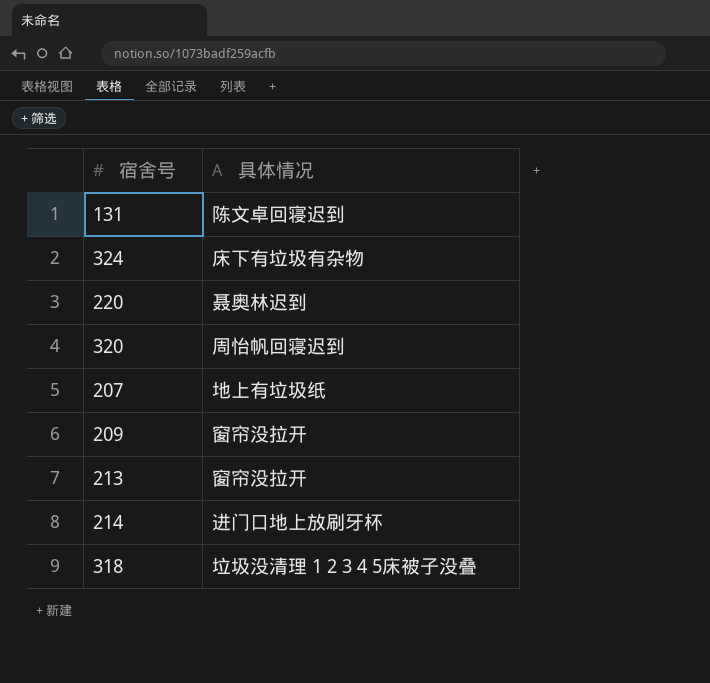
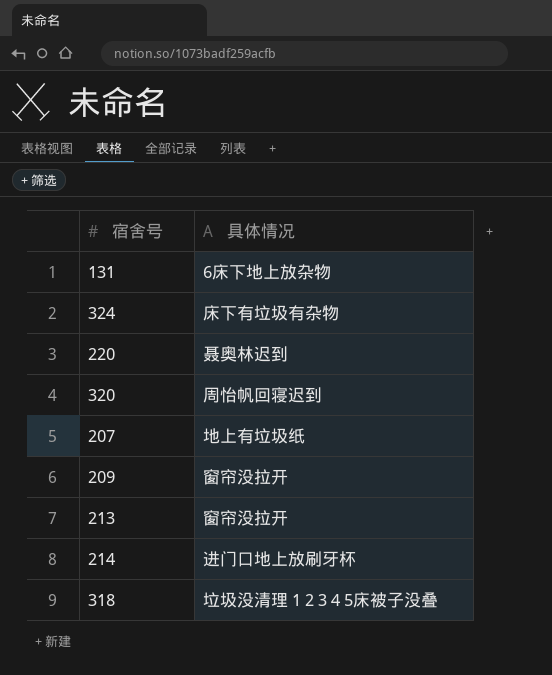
131 | 具体情况: 陈文卓回寝迟到 -> 6床下地上放杂物

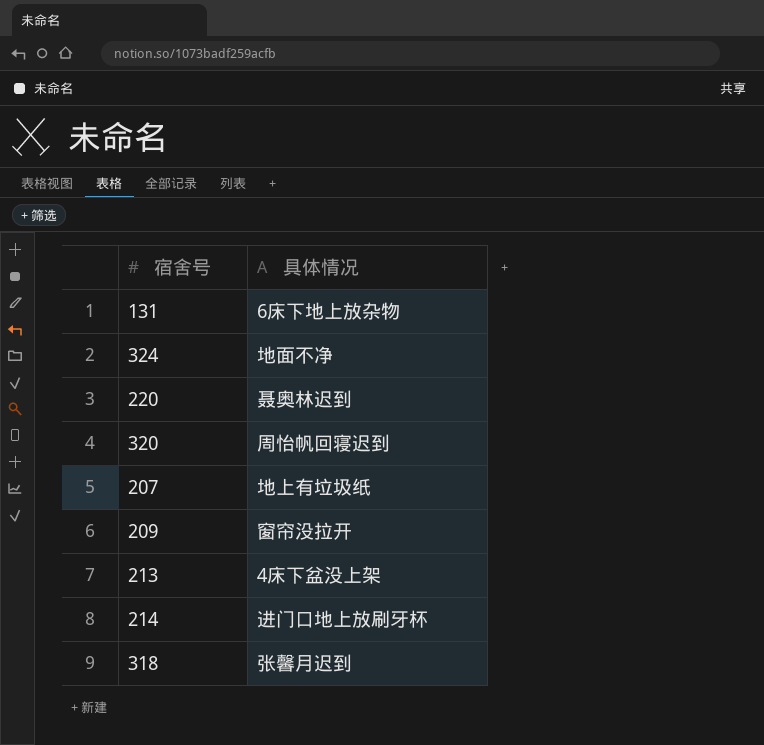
324 | 具体情况: 床下有垃圾有杂物 -> 地面不净
213 | 具体情况: 窗帘没拉开 -> 4床下盆没上架
318 | 具体情况: 垃圾没清理 1 2 3 4 5床被子没叠 -> 张馨月迟到

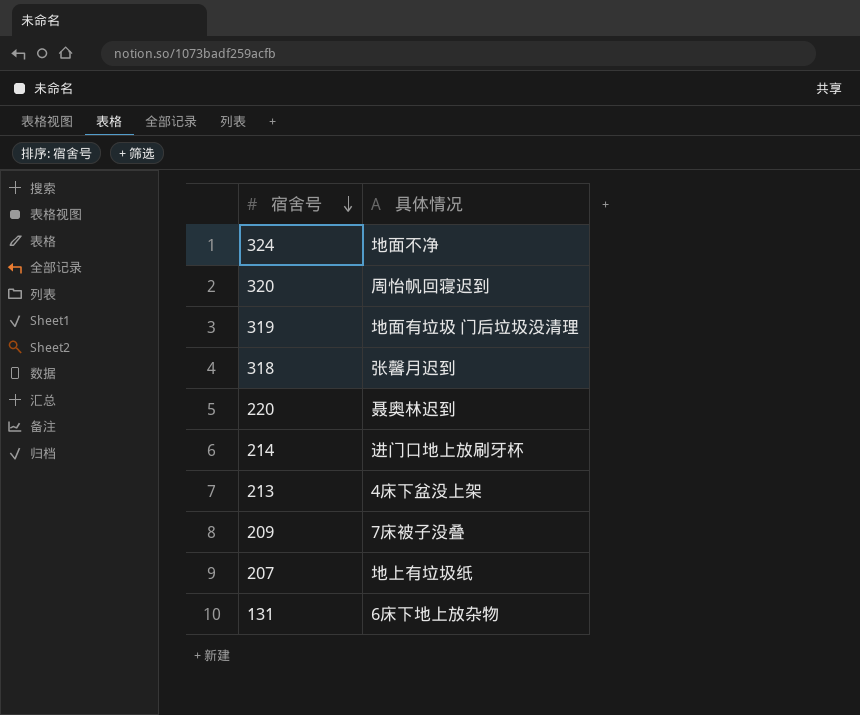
row order: none -> 宿舍号 descending
row 319: none -> 地面有垃圾 门后垃圾没清理
209 | 具体情况: 窗帘没拉开 -> 7床被子没叠

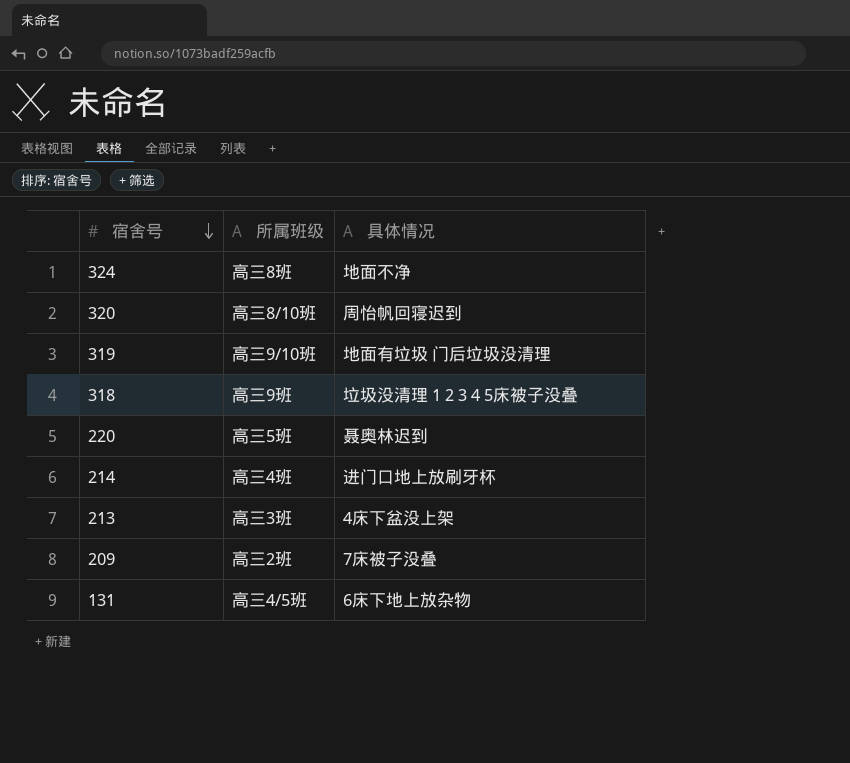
column 所属班级 | position: none -> 2
row 207: 地上有垃圾纸 -> none
318 | 具体情况: 张馨月迟到 -> 垃圾没清理 1 2 3 4 5床被子没叠

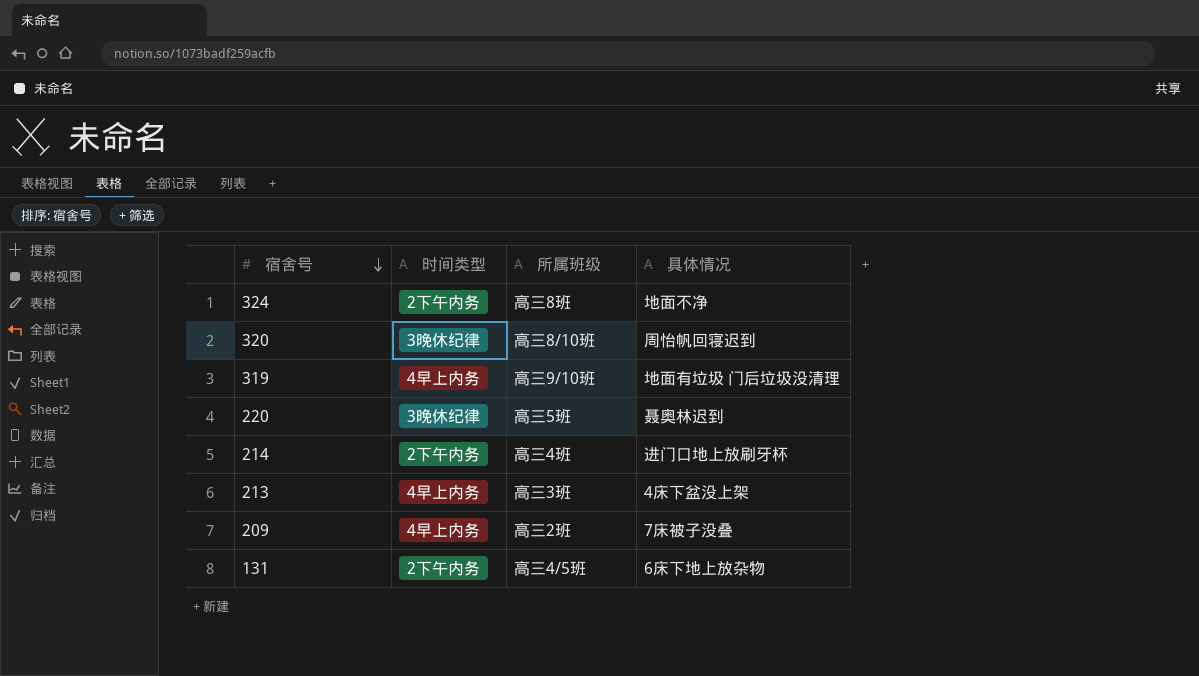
column 时间类型 | position: none -> 2
row 318: 高三9班 | 垃圾没清理 1 2 3 4 5床被子没叠 -> none

